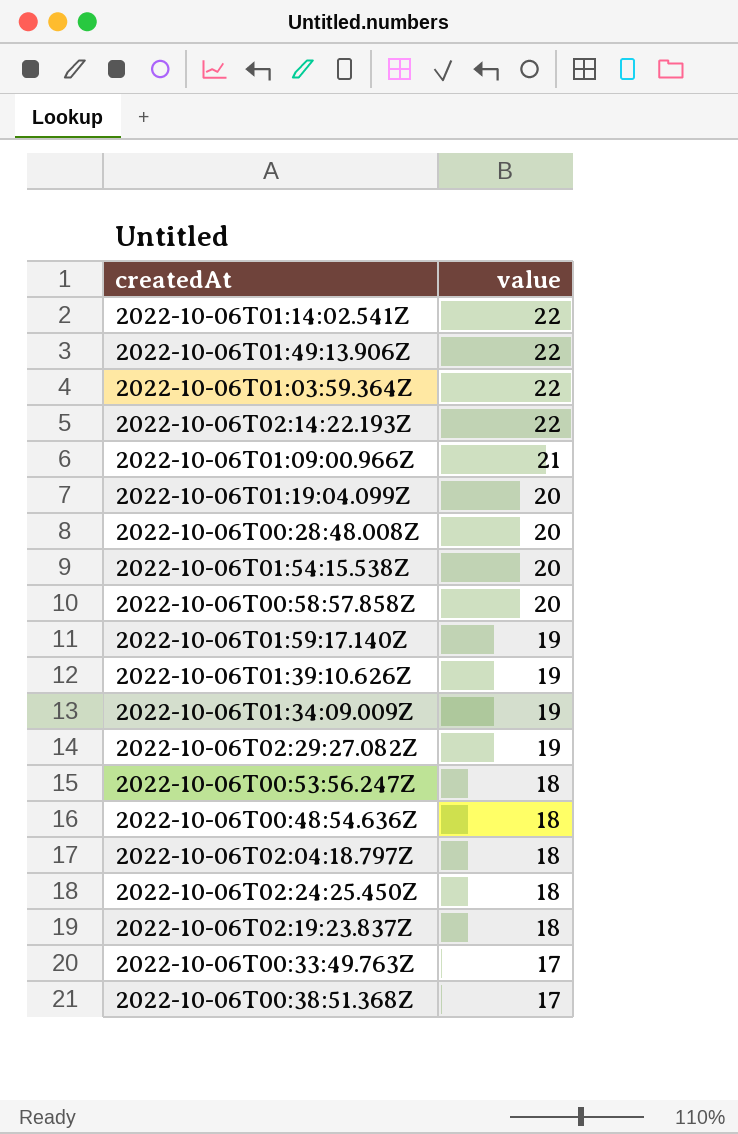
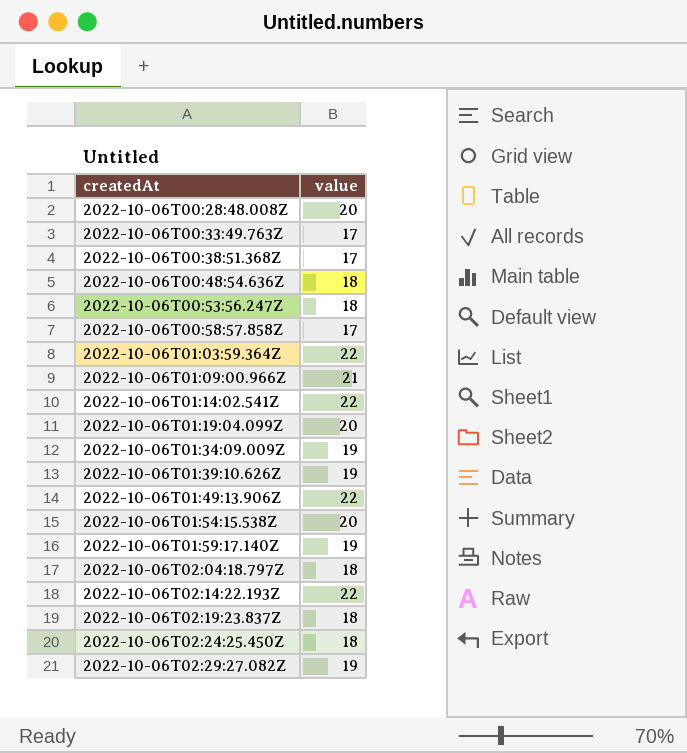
row order: value descending -> createdAt ascending
2022-10-06T00:58:57.858Z | value: 20 -> 17

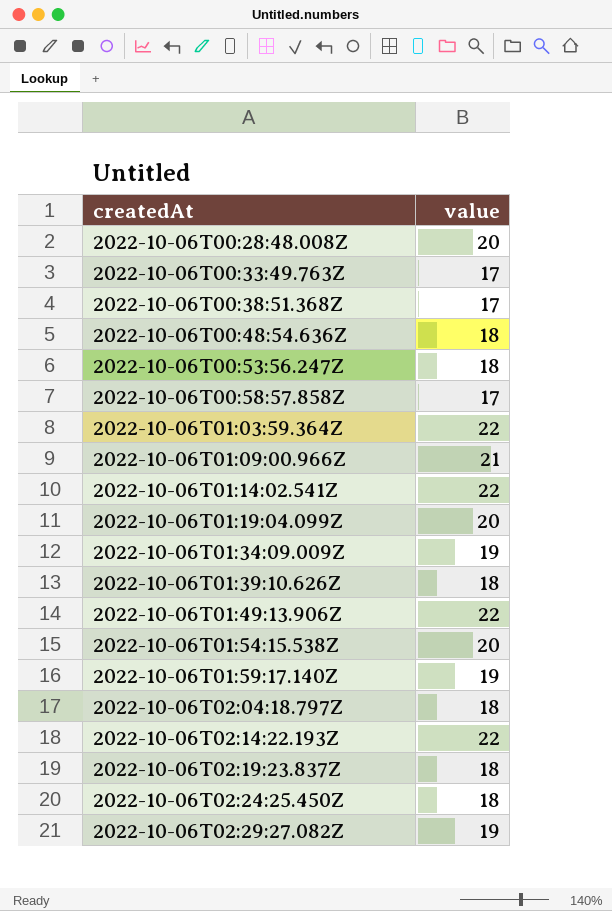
2022-10-06T01:39:10.626Z | value: 19 -> 18

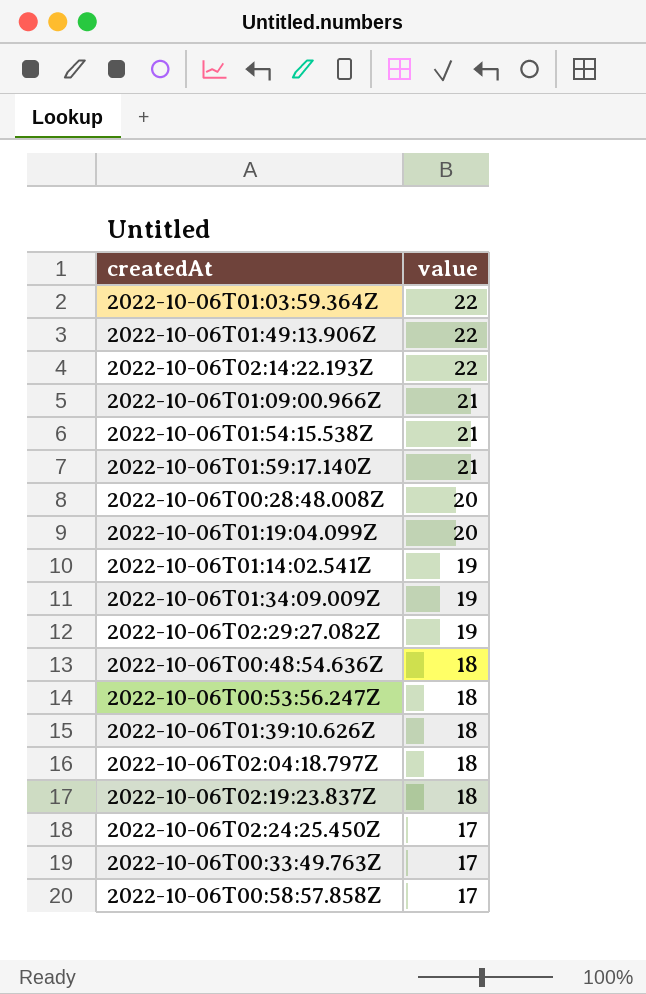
row order: createdAt ascending -> value descending
row 2022-10-06T00:38:51.368Z: 17 -> none
2022-10-06T01:54:15.538Z | value: 20 -> 21
2022-10-06T01:59:17.140Z | value: 19 -> 21
2022-10-06T01:14:02.541Z | value: 22 -> 19
2022-10-06T02:24:25.450Z | value: 18 -> 17

